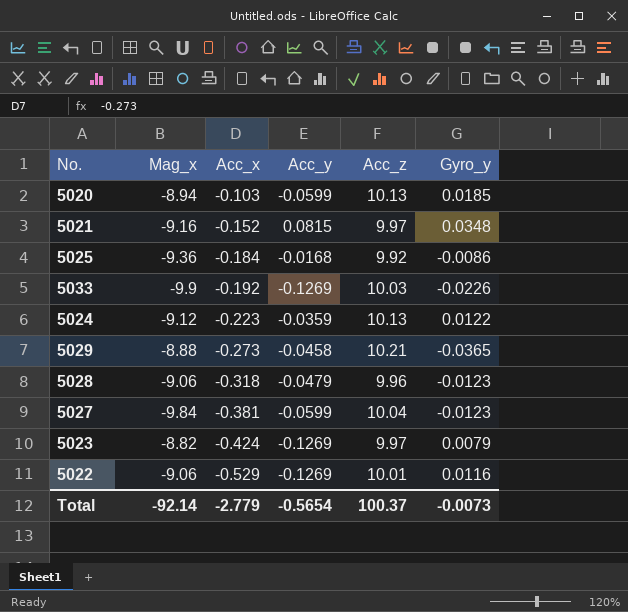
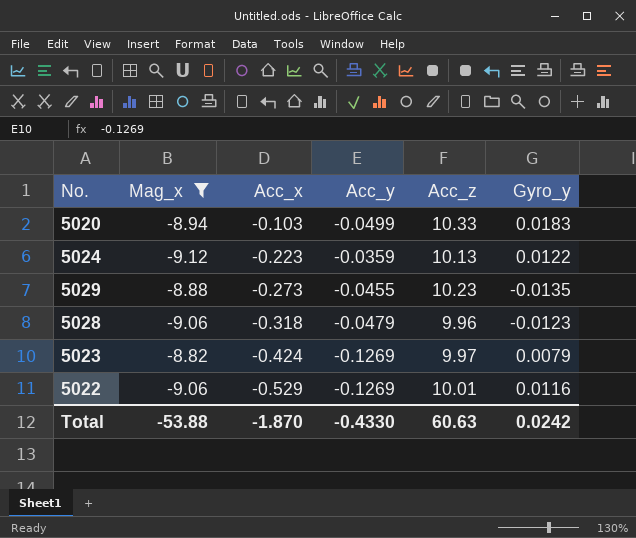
filter: none -> Mag_x >= -9.12
5020 | Acc_y: -0.0599 -> -0.0499
5020 | Acc_z: 10.13 -> 10.33
5020 | Gyro_y: 0.0185 -> 0.0183
5029 | Acc_y: -0.0458 -> -0.0455
5029 | Acc_z: 10.21 -> 10.23
5029 | Gyro_y: -0.0365 -> -0.0135
Total | Mag_x: -92.14 -> -53.88
Total | Acc_x: -2.779 -> -1.870
Total | Acc_y: -0.5654 -> -0.4330
Total | Acc_z: 100.37 -> 60.63
Total | Gyro_y: -0.0073 -> 0.0242

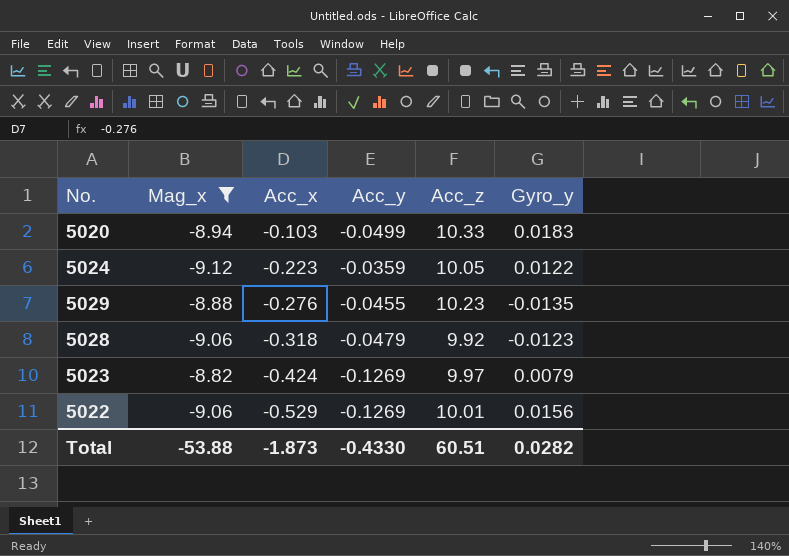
5024 | Acc_z: 10.13 -> 10.05
5029 | Acc_x: -0.273 -> -0.276
5028 | Acc_z: 9.96 -> 9.92
5022 | Gyro_y: 0.0116 -> 0.0156
Total | Acc_x: -1.870 -> -1.873
Total | Acc_z: 60.63 -> 60.51
Total | Gyro_y: 0.0242 -> 0.0282

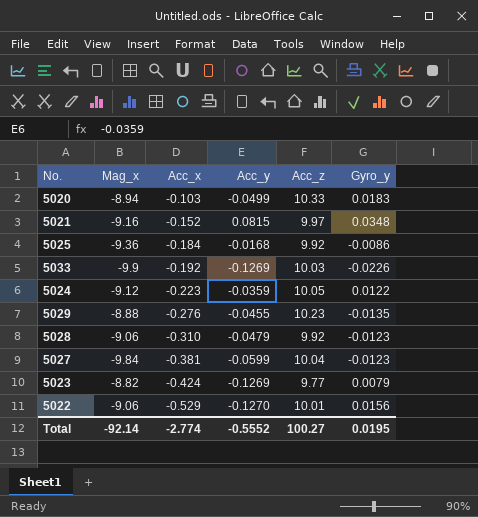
filter: Mag_x >= -9.12 -> none
5028 | Acc_x: -0.318 -> -0.310
5023 | Acc_z: 9.97 -> 9.77
5022 | Acc_y: -0.1269 -> -0.1270
Total | Mag_x: -53.88 -> -92.14
Total | Acc_x: -1.873 -> -2.774
Total | Acc_y: -0.4330 -> -0.5552
Total | Acc_z: 60.51 -> 100.27
Total | Gyro_y: 0.0282 -> 0.0195

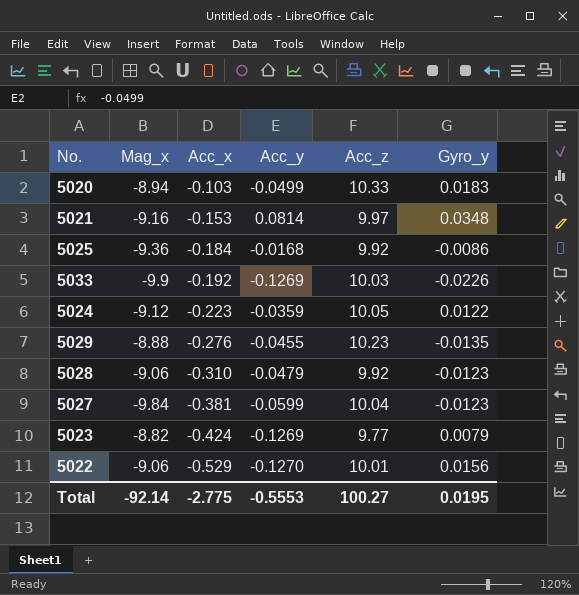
5021 | Acc_x: -0.152 -> -0.153
5021 | Acc_y: 0.0815 -> 0.0814
Total | Acc_x: -2.774 -> -2.775
Total | Acc_y: -0.5552 -> -0.5553

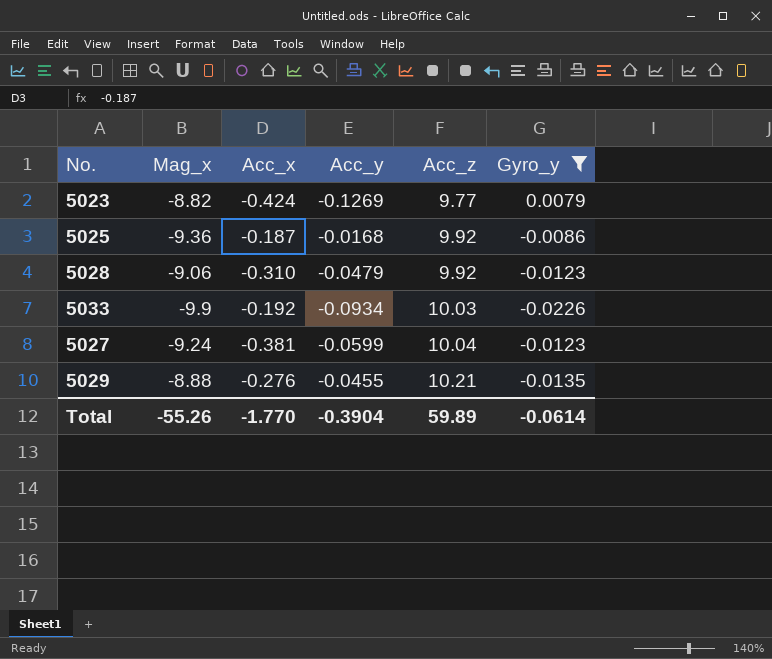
filter: none -> Gyro_y <= 0.0079
row order: Acc_x descending -> Acc_z ascending
5025 | Acc_x: -0.184 -> -0.187
5033 | Acc_y: -0.1269 -> -0.0934
5027 | Mag_x: -9.84 -> -9.24
5029 | Acc_z: 10.23 -> 10.21
Total | Mag_x: -92.14 -> -55.26
Total | Acc_x: -2.775 -> -1.770
Total | Acc_y: -0.5553 -> -0.3904
Total | Acc_z: 100.27 -> 59.89
Total | Gyro_y: 0.0195 -> -0.0614

